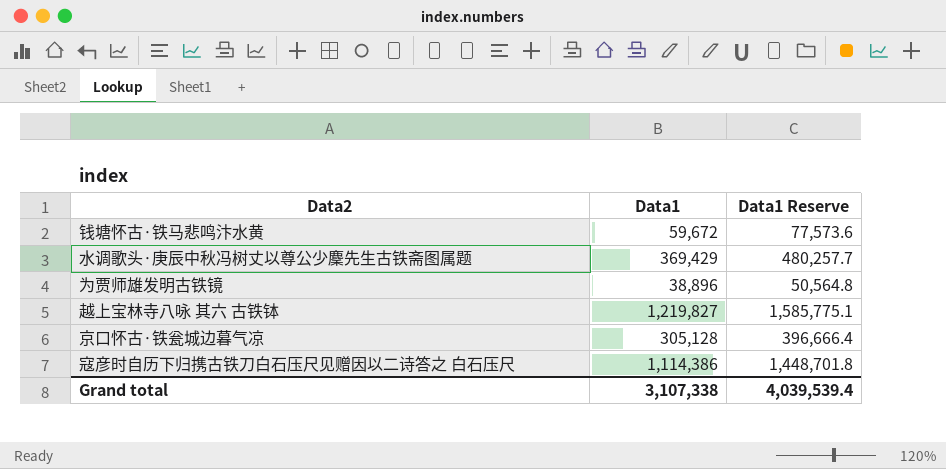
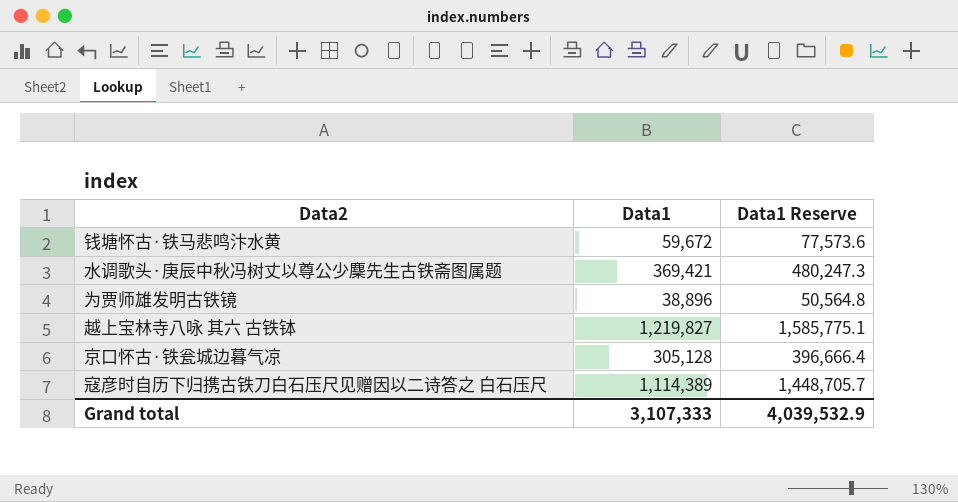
水调歌头·庚辰中秋冯树丈以尊公少麇先生古铁斋图属题 | Data1: 369,429 -> 369,421
水调歌头·庚辰中秋冯树丈以尊公少麇先生古铁斋图属题 | Data1 Reserve: 480,257.7 -> 480,247.3
寇彦时自历下归携古铁刀白石压尺见赠因以二诗答之 白石压尺 | Data1: 1,114,386 -> 1,114,389
寇彦时自历下归携古铁刀白石压尺见赠因以二诗答之 白石压尺 | Data1 Reserve: 1,448,701.8 -> 1,448,705.7
Grand total | Data1: 3,107,338 -> 3,107,333
Grand total | Data1 Reserve: 4,039,539.4 -> 4,039,532.9

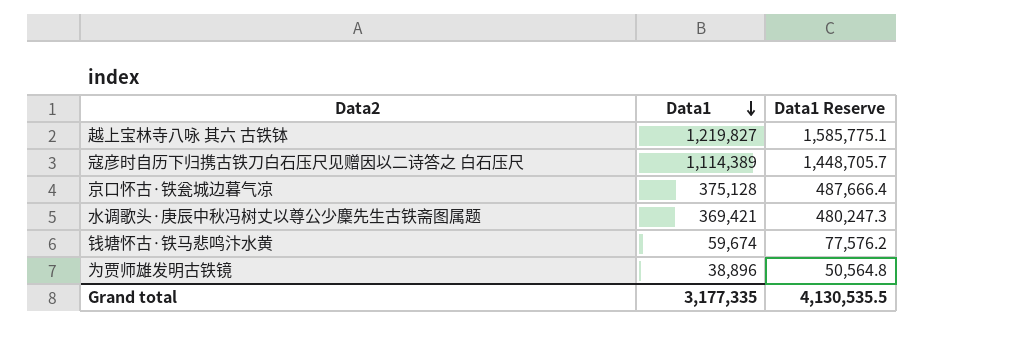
row order: none -> Data1 descending
京口怀古·铁瓮城边暮气凉 | Data1: 305,128 -> 375,128
京口怀古·铁瓮城边暮气凉 | Data1 Reserve: 396,666.4 -> 487,666.4
钱塘怀古·铁马悲鸣汴水黄 | Data1: 59,672 -> 59,674
钱塘怀古·铁马悲鸣汴水黄 | Data1 Reserve: 77,573.6 -> 77,576.2
Grand total | Data1: 3,107,333 -> 3,177,335
Grand total | Data1 Reserve: 4,039,532.9 -> 4,130,535.5

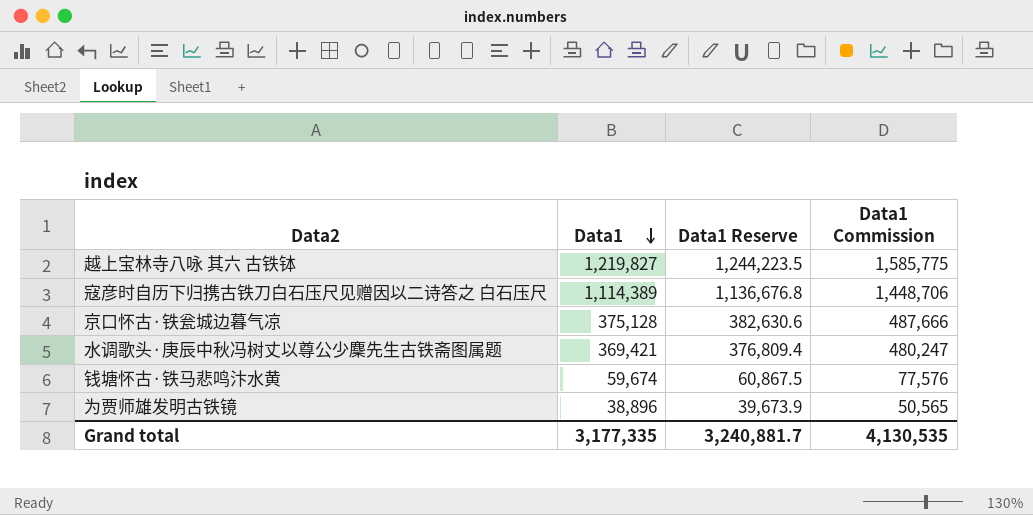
column Data1 Reserve | formula: [Data1] * 1.3 -> [Data1] * 1.02
column Data1 Commission | formula: none -> [Data1] * 1.3
Grand total | Data1 Reserve: 4,130,535.5 -> 3,240,881.7

